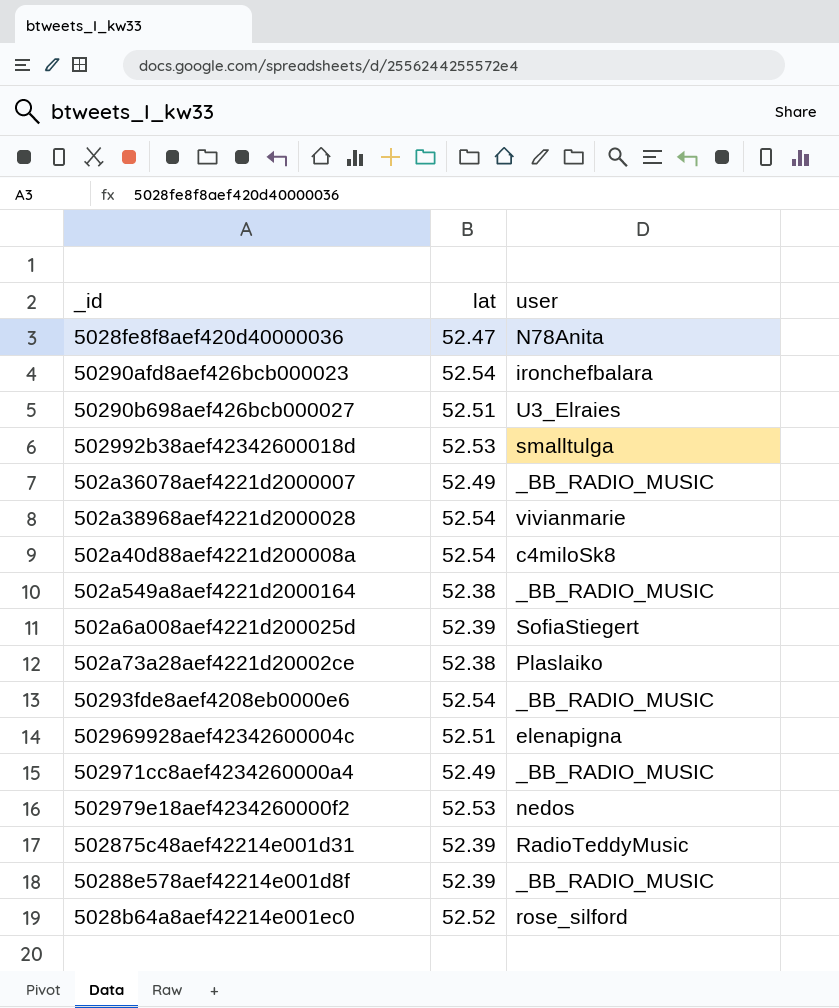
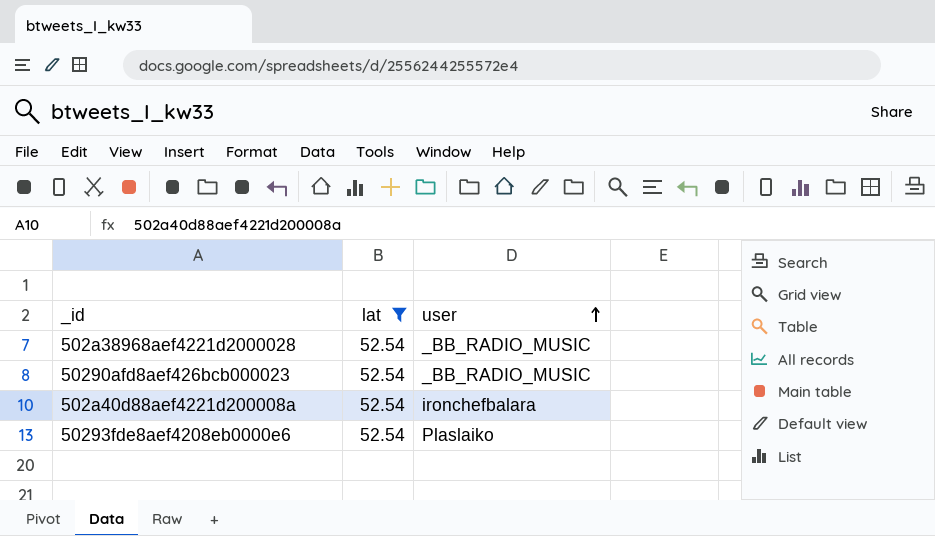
filter: none -> lat = 52.54
row order: none -> user ascending
502a38968aef4221d2000028 | user: vivianmarie -> _BB_RADIO_MUSIC
50290afd8aef426bcb000023 | user: ironchefbalara -> _BB_RADIO_MUSIC
502a40d88aef4221d200008a | user: c4miloSk8 -> ironchefbalara
50293fde8aef4208eb0000e6 | user: _BB_RADIO_MUSIC -> Plaslaiko

